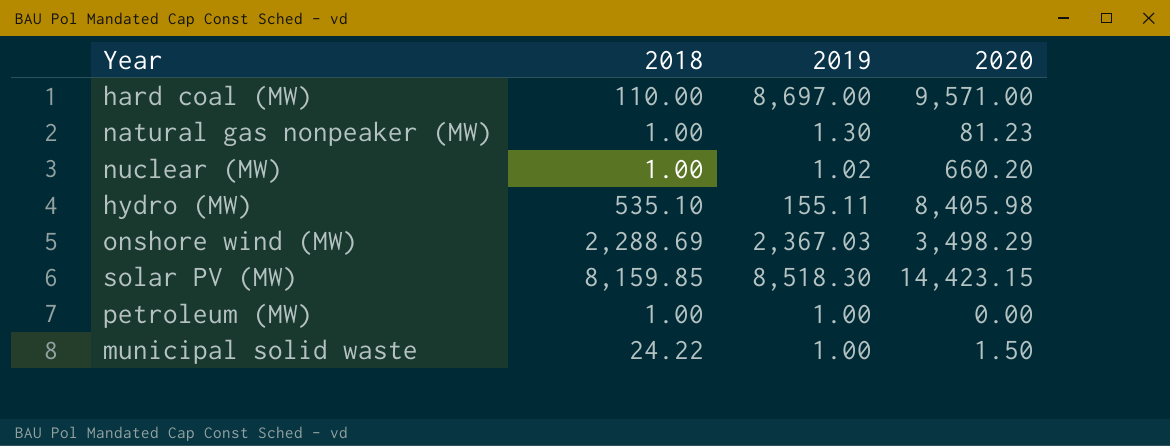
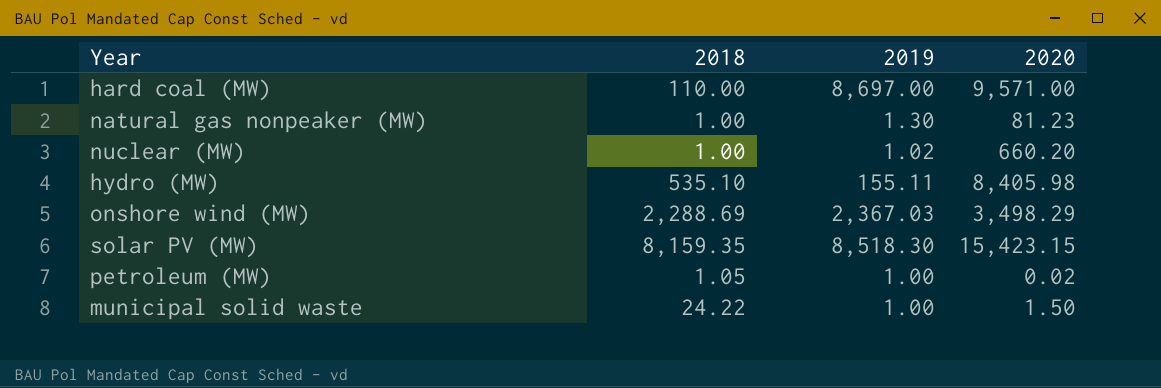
solar PV (MW) | 2018: 8,159.85 -> 8,159.35
solar PV (MW) | 2020: 14,423.15 -> 15,423.15
petroleum (MW) | 2018: 1.00 -> 1.05
petroleum (MW) | 2020: 0.00 -> 0.02

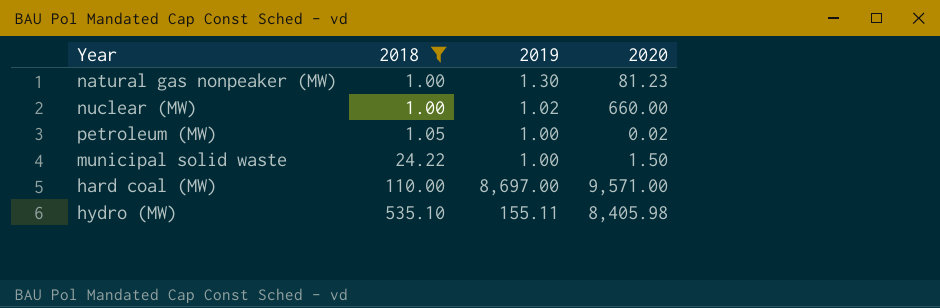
filter: none -> 2018 <= 535.10
row order: none -> 2018 ascending
nuclear (MW) | 2020: 660.20 -> 660.00

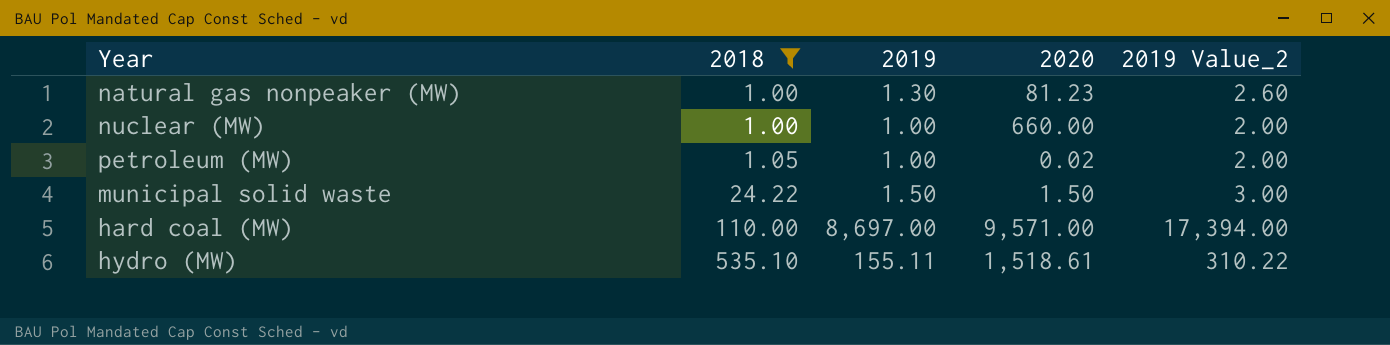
column 2019 Value_2 | formula: none -> [2019] * 2
nuclear (MW) | 2019: 1.02 -> 1.00
municipal solid waste | 2019: 1.00 -> 1.50
hydro (MW) | 2020: 8,405.98 -> 1,518.61

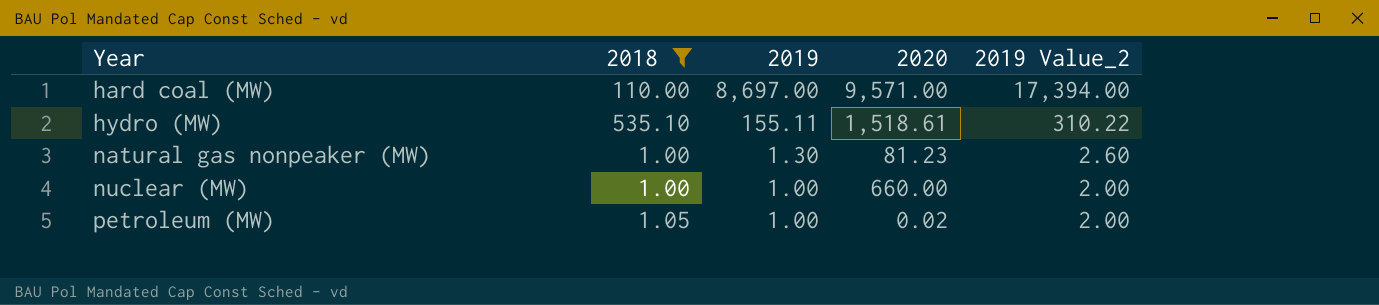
row order: 2018 ascending -> Year ascending
row municipal solid waste: 24.22 | 1.50 | 1.50 | 3.00 -> none

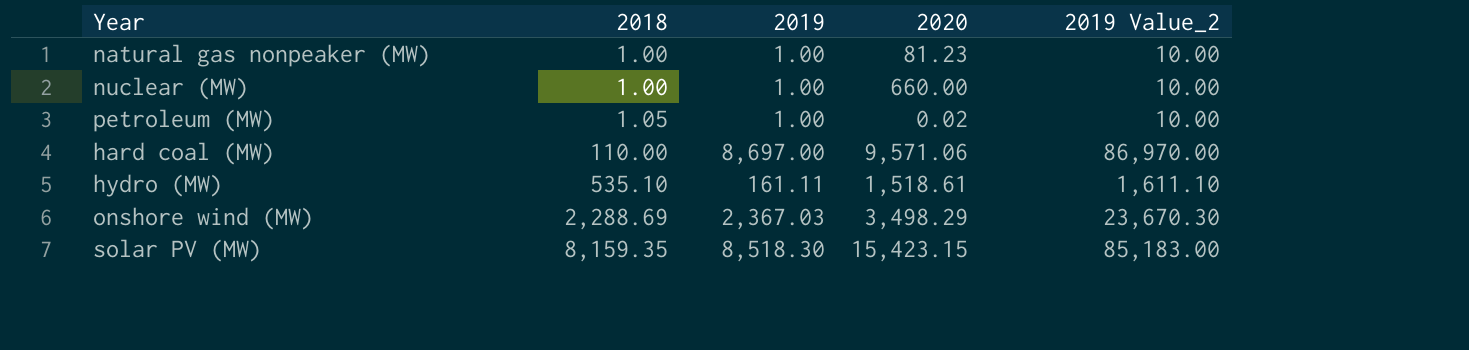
filter: 2018 <= 535.10 -> none
row order: Year ascending -> 2018 ascending
column 2019 Value_2 | formula: [2019] * 2 -> [2019] * 10
natural gas nonpeaker (MW) | 2019: 1.30 -> 1.00
hard coal (MW) | 2020: 9,571.00 -> 9,571.06
hydro (MW) | 2019: 155.11 -> 161.11

